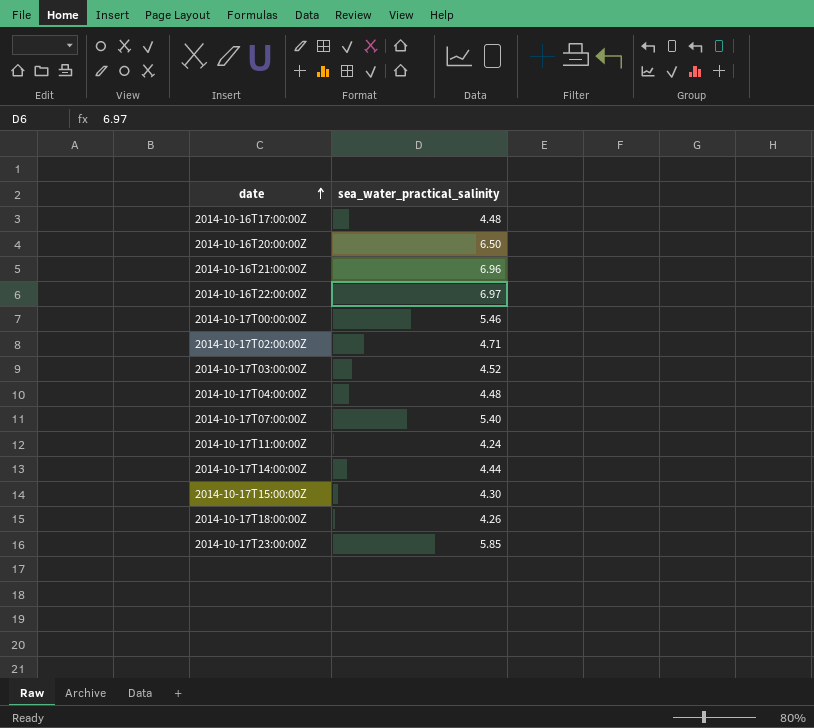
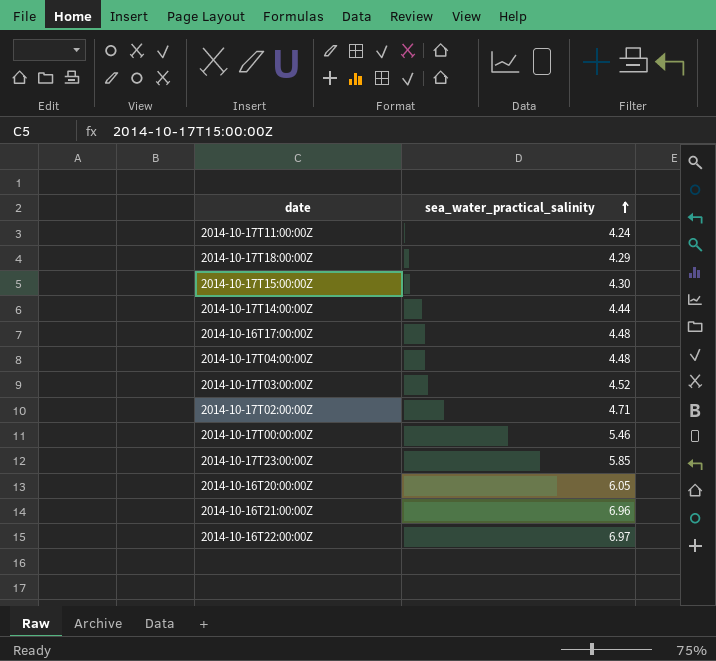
row order: date ascending -> sea_water_practical_salinity ascending
row 2014-10-17T07:00:00Z: 5.40 -> none
2014-10-17T18:00:00Z | sea_water_practical_salinity: 4.26 -> 4.29
2014-10-16T20:00:00Z | sea_water_practical_salinity: 6.50 -> 6.05

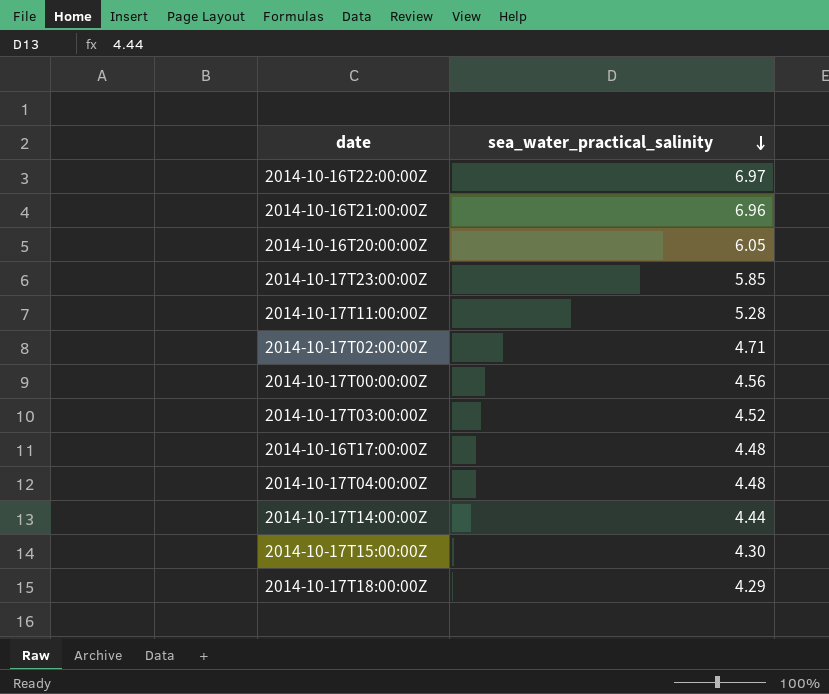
row order: sea_water_practical_salinity ascending -> sea_water_practical_salinity descending
2014-10-17T11:00:00Z | sea_water_practical_salinity: 4.24 -> 5.28
2014-10-17T00:00:00Z | sea_water_practical_salinity: 5.46 -> 4.56

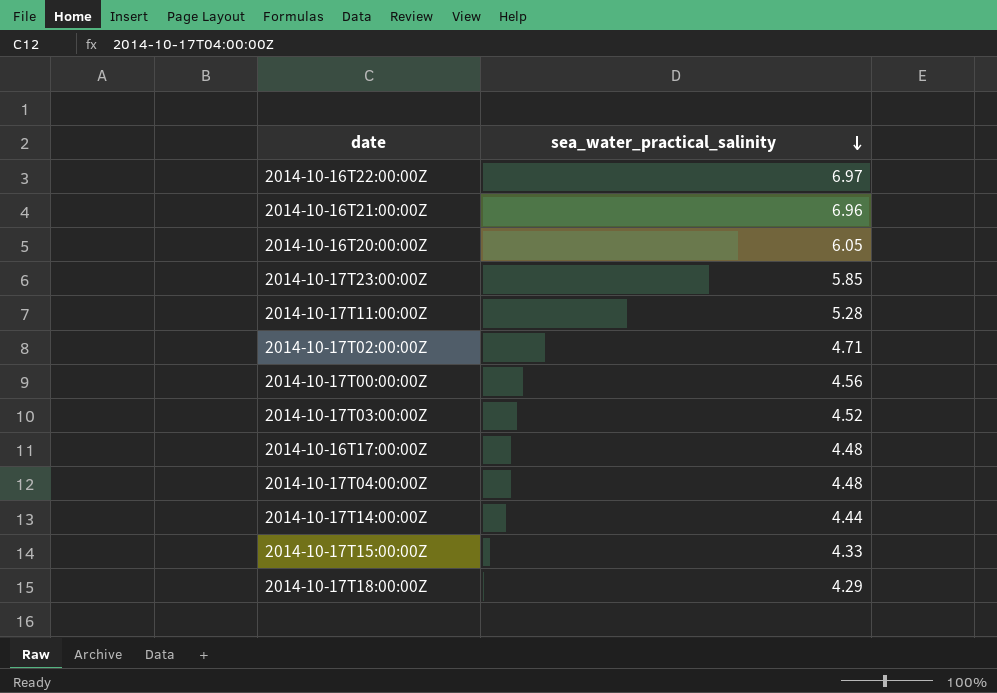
2014-10-17T15:00:00Z | sea_water_practical_salinity: 4.30 -> 4.33

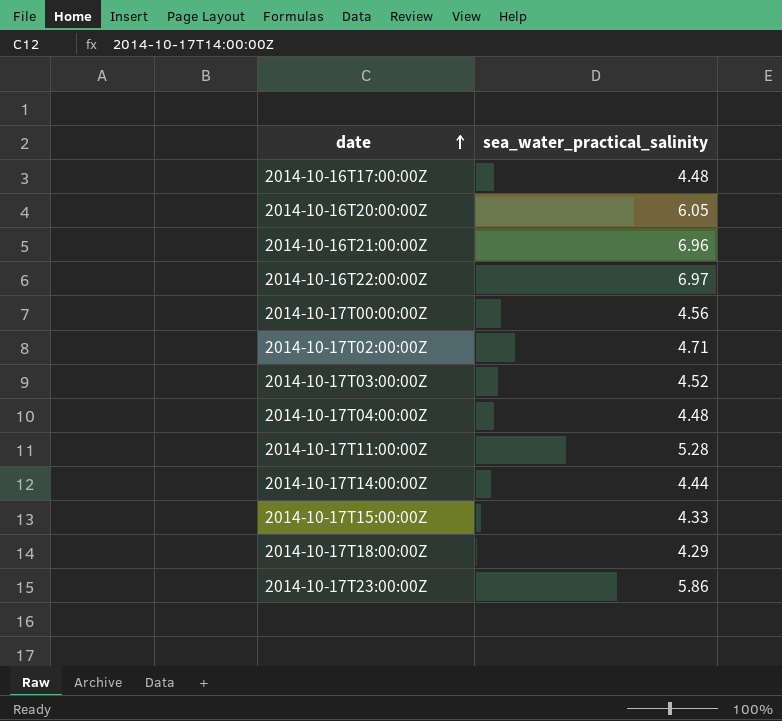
row order: sea_water_practical_salinity descending -> date ascending
2014-10-17T23:00:00Z | sea_water_practical_salinity: 5.85 -> 5.86

